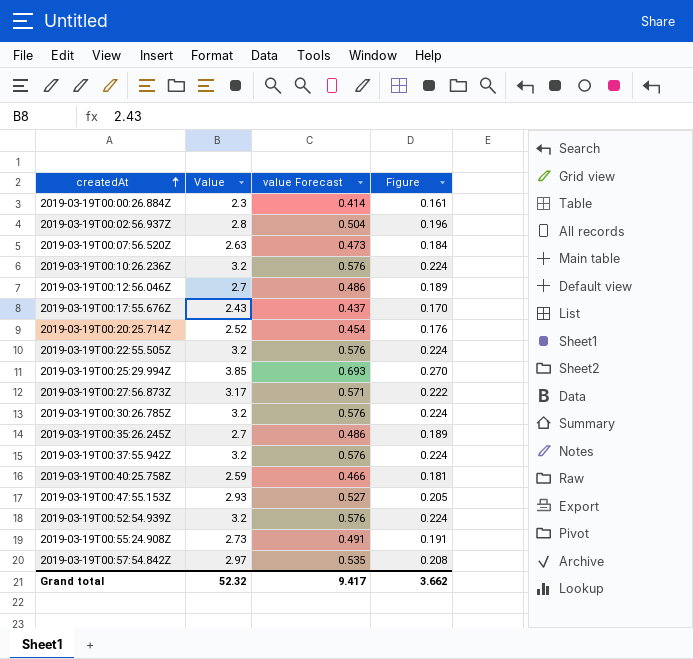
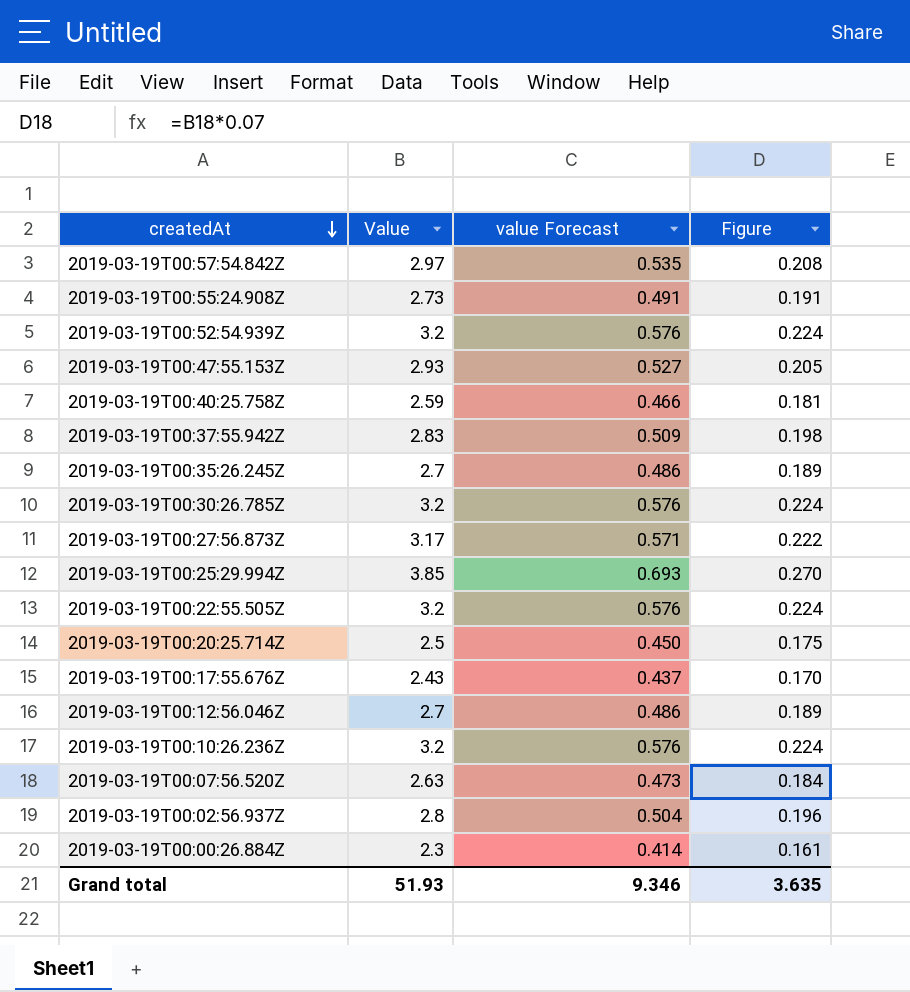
row order: createdAt ascending -> createdAt descending
2019-03-19T00:37:55.942Z | Value: 3.2 -> 2.83
2019-03-19T00:37:55.942Z | value Forecast: 0.576 -> 0.509
2019-03-19T00:37:55.942Z | Figure: 0.224 -> 0.198
2019-03-19T00:20:25.714Z | Value: 2.52 -> 2.5
2019-03-19T00:20:25.714Z | value Forecast: 0.454 -> 0.450
2019-03-19T00:20:25.714Z | Figure: 0.176 -> 0.175
Grand total | Value: 52.32 -> 51.93
Grand total | value Forecast: 9.417 -> 9.346
Grand total | Figure: 3.662 -> 3.635

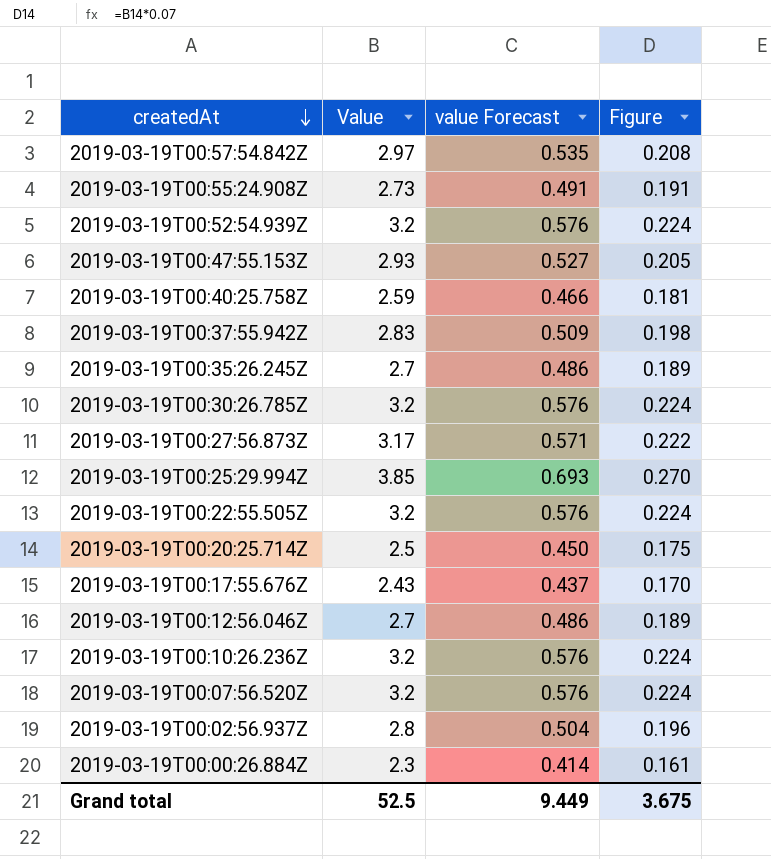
2019-03-19T00:07:56.520Z | Value: 2.63 -> 3.2
2019-03-19T00:07:56.520Z | value Forecast: 0.473 -> 0.576
2019-03-19T00:07:56.520Z | Figure: 0.184 -> 0.224
Grand total | Value: 51.93 -> 52.5
Grand total | value Forecast: 9.346 -> 9.449
Grand total | Figure: 3.635 -> 3.675

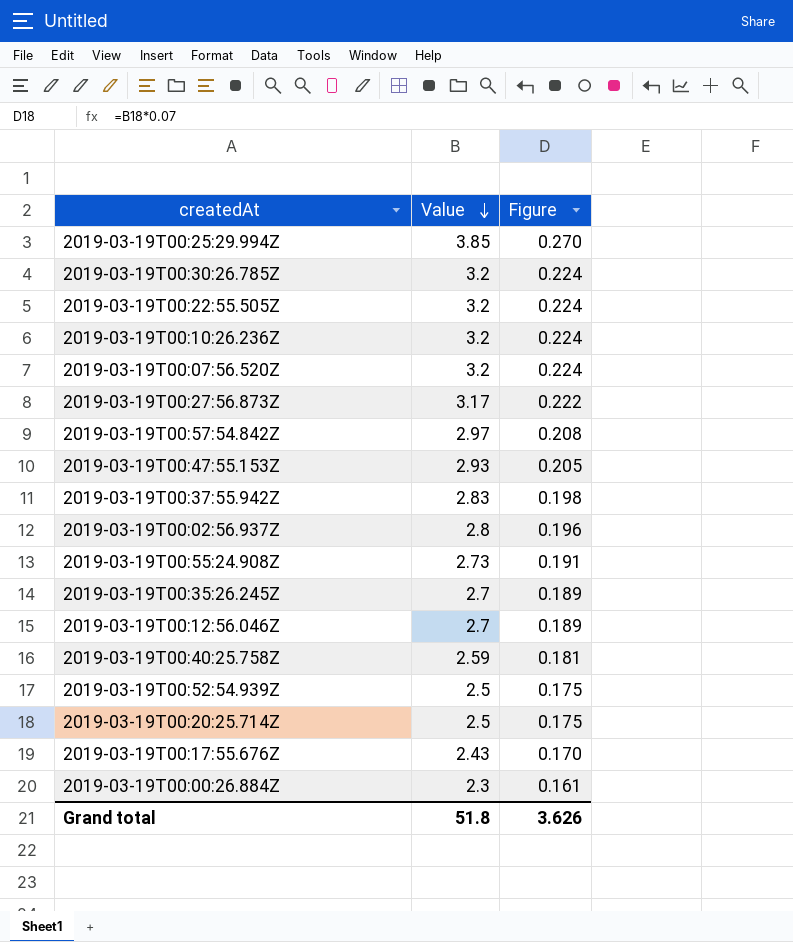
row order: createdAt descending -> Value descending
column value Forecast | formula: [Value] * 0.18 -> none
2019-03-19T00:52:54.939Z | Value: 3.2 -> 2.5
2019-03-19T00:52:54.939Z | Figure: 0.224 -> 0.175
Grand total | Value: 52.5 -> 51.8
Grand total | Figure: 3.675 -> 3.626

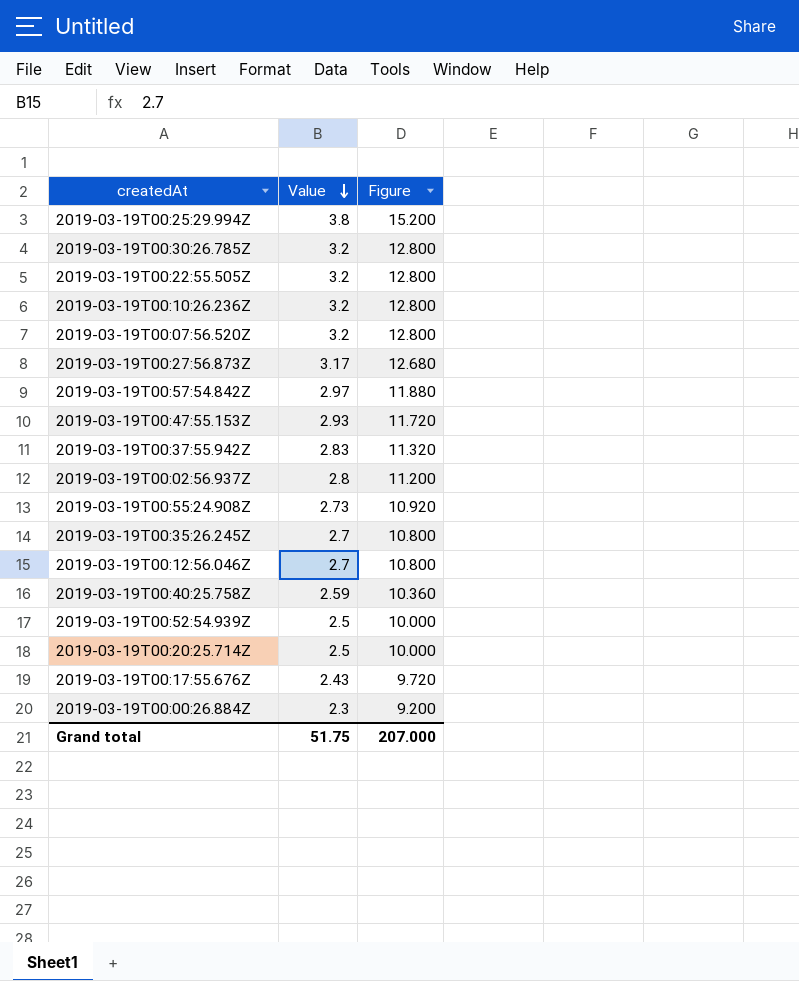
column Figure | formula: [Value] * 0.07 -> [Value] * 4
2019-03-19T00:25:29.994Z | Value: 3.85 -> 3.8
Grand total | Value: 51.8 -> 51.75
Grand total | Figure: 3.626 -> 207.000

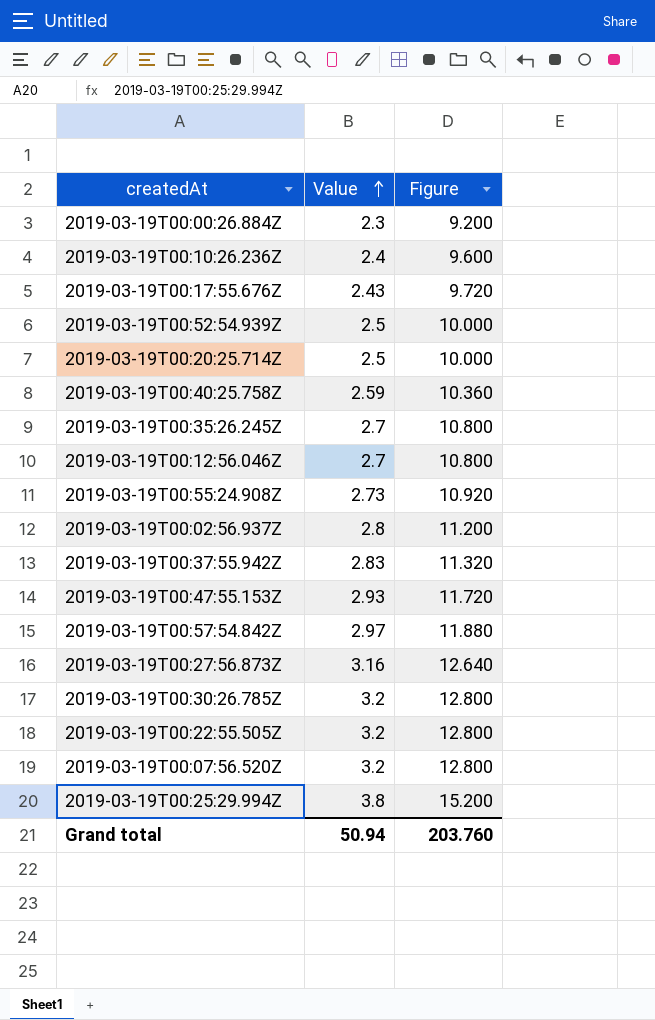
row order: Value descending -> Value ascending
2019-03-19T00:10:26.236Z | Value: 3.2 -> 2.4
2019-03-19T00:10:26.236Z | Figure: 12.800 -> 9.600
2019-03-19T00:27:56.873Z | Value: 3.17 -> 3.16
2019-03-19T00:27:56.873Z | Figure: 12.680 -> 12.640
Grand total | Value: 51.75 -> 50.94
Grand total | Figure: 207.000 -> 203.760

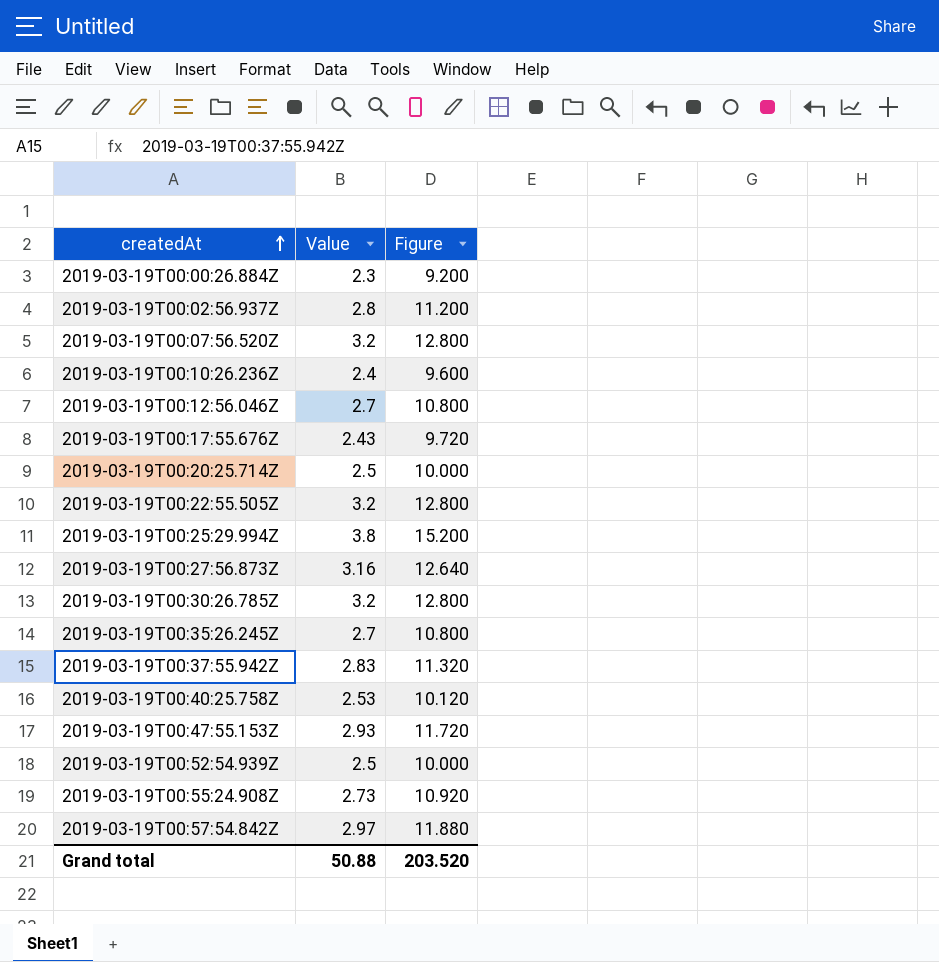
row order: Value ascending -> createdAt ascending
2019-03-19T00:40:25.758Z | Value: 2.59 -> 2.53
2019-03-19T00:40:25.758Z | Figure: 10.360 -> 10.120
Grand total | Value: 50.94 -> 50.88
Grand total | Figure: 203.760 -> 203.520

